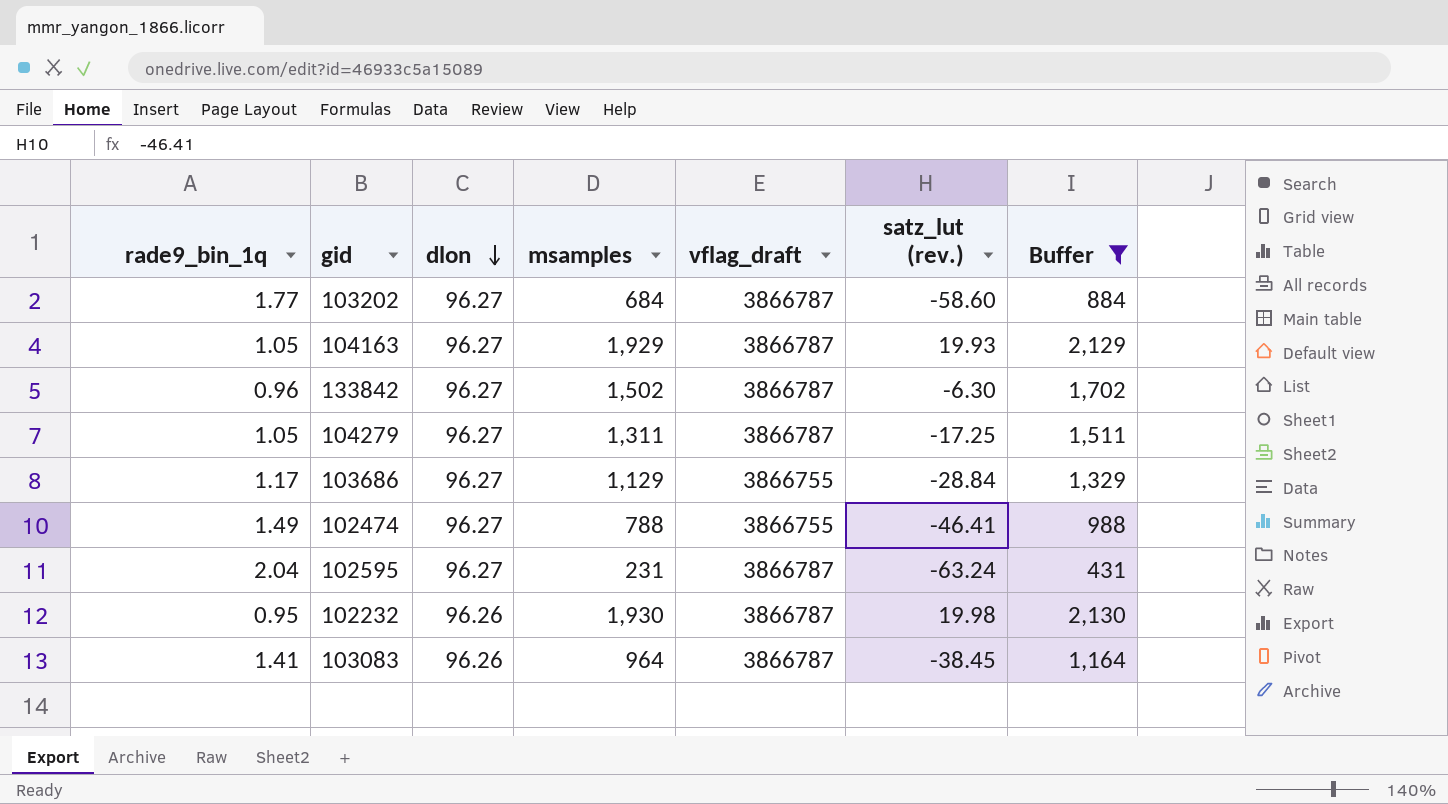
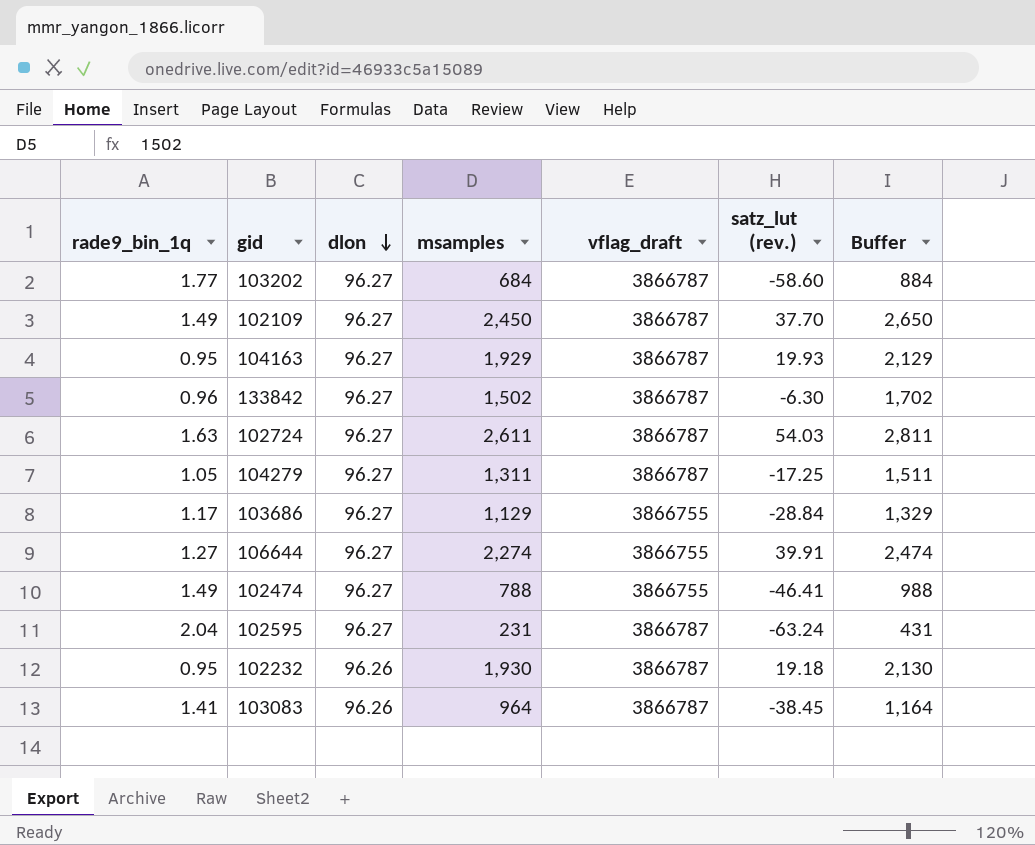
filter: Buffer <= 2,130 -> none
104163 | rade9_bin_1q: 1.05 -> 0.95
102232 | satz_lut (rev.): 19.98 -> 19.18

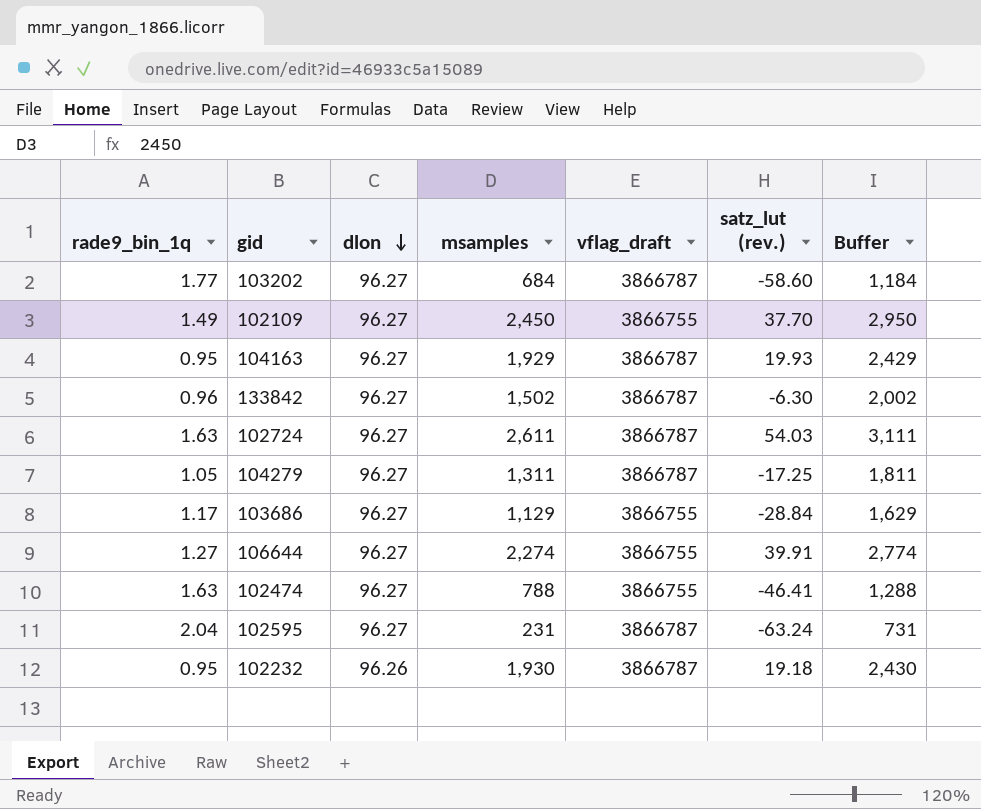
column Buffer | formula: [msamples] + 200 -> [msamples] + 500
row 103083: 1.41 | 96.26 | 964 | 3866787 | -38.45 | 1,164 -> none
102109 | vflag_draft: 3866787 -> 3866755
102474 | rade9_bin_1q: 1.49 -> 1.63

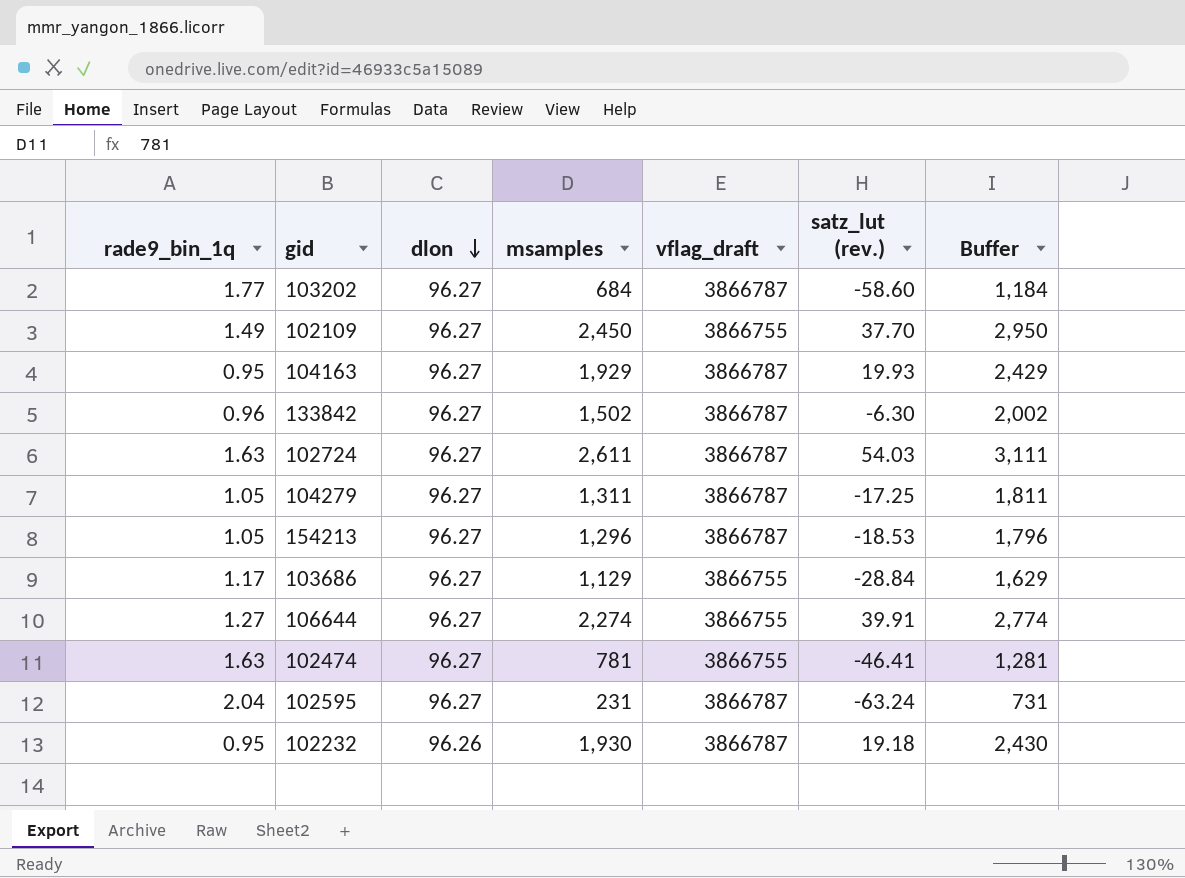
row 154213: none -> 1.05 | 96.27 | 1,296 | 3866787 | -18.53 | 1,796
102474 | msamples: 788 -> 781
102474 | Buffer: 1,288 -> 1,281

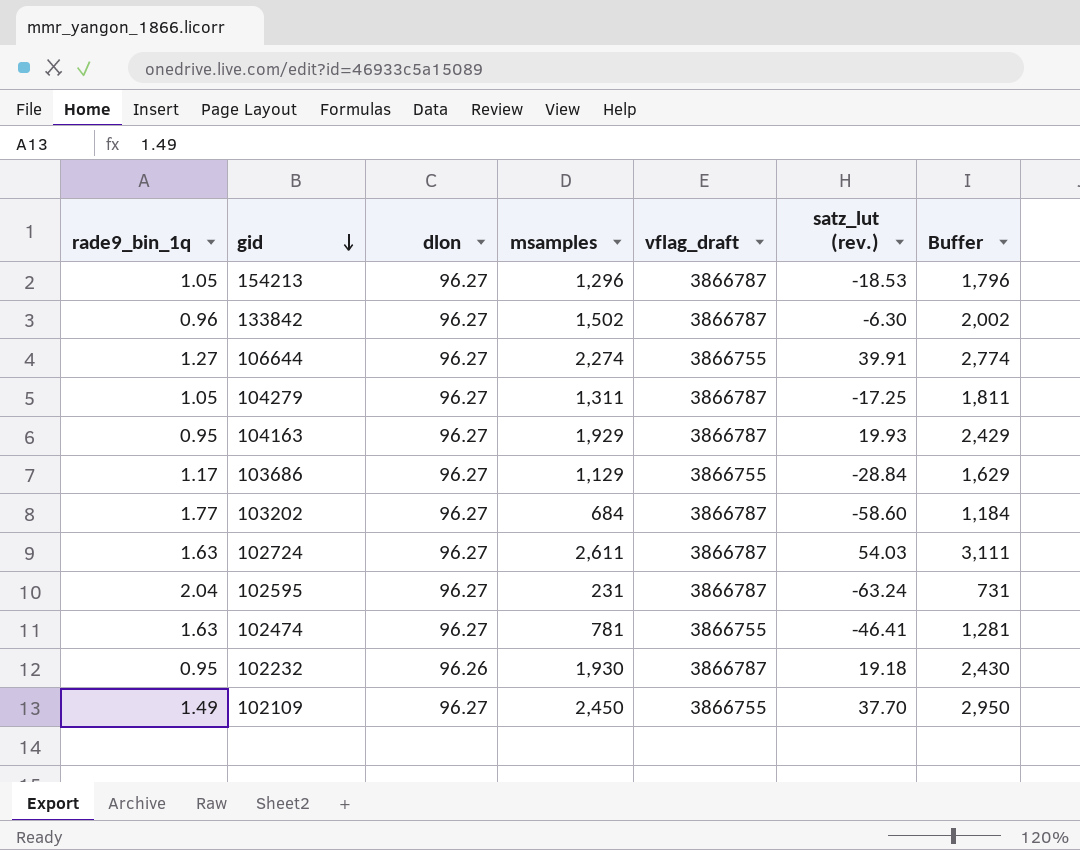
row order: dlon descending -> gid descending

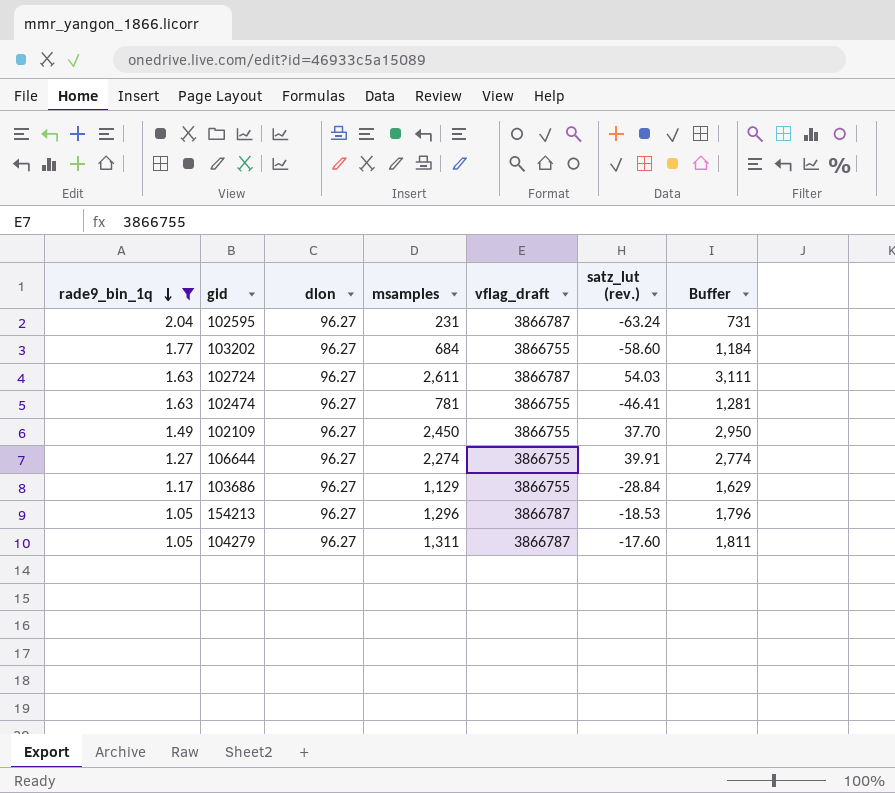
filter: none -> rade9_bin_1q >= 1.05
row order: gid descending -> rade9_bin_1q descending
103202 | vflag_draft: 3866787 -> 3866755
104279 | satz_lut (rev.): -17.25 -> -17.60

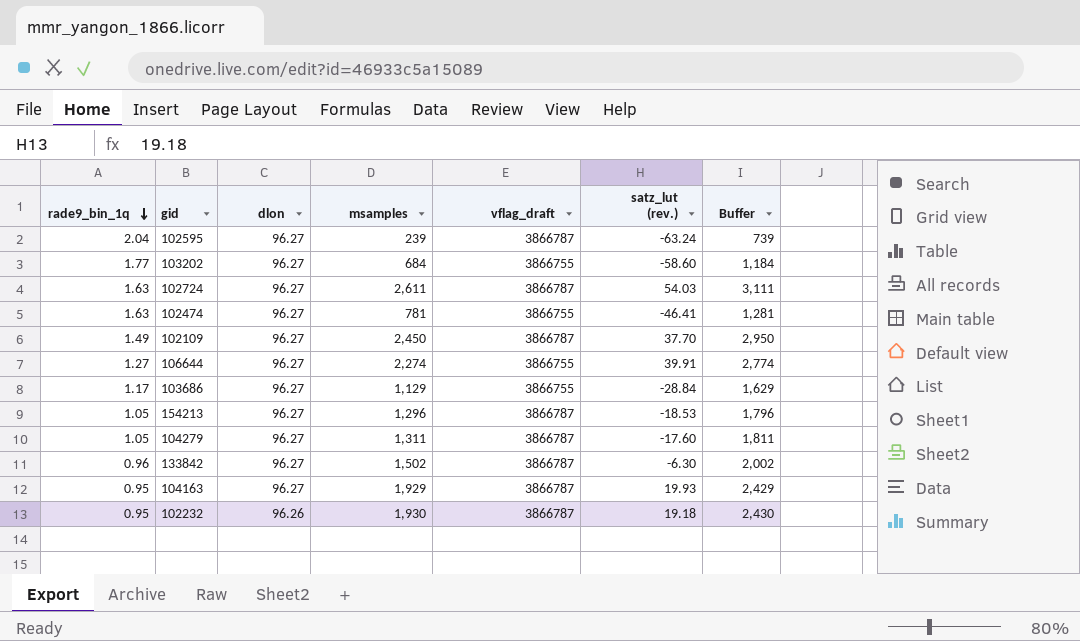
filter: rade9_bin_1q >= 1.05 -> none
102595 | msamples: 231 -> 239
102595 | Buffer: 731 -> 739
102109 | vflag_draft: 3866755 -> 3866787

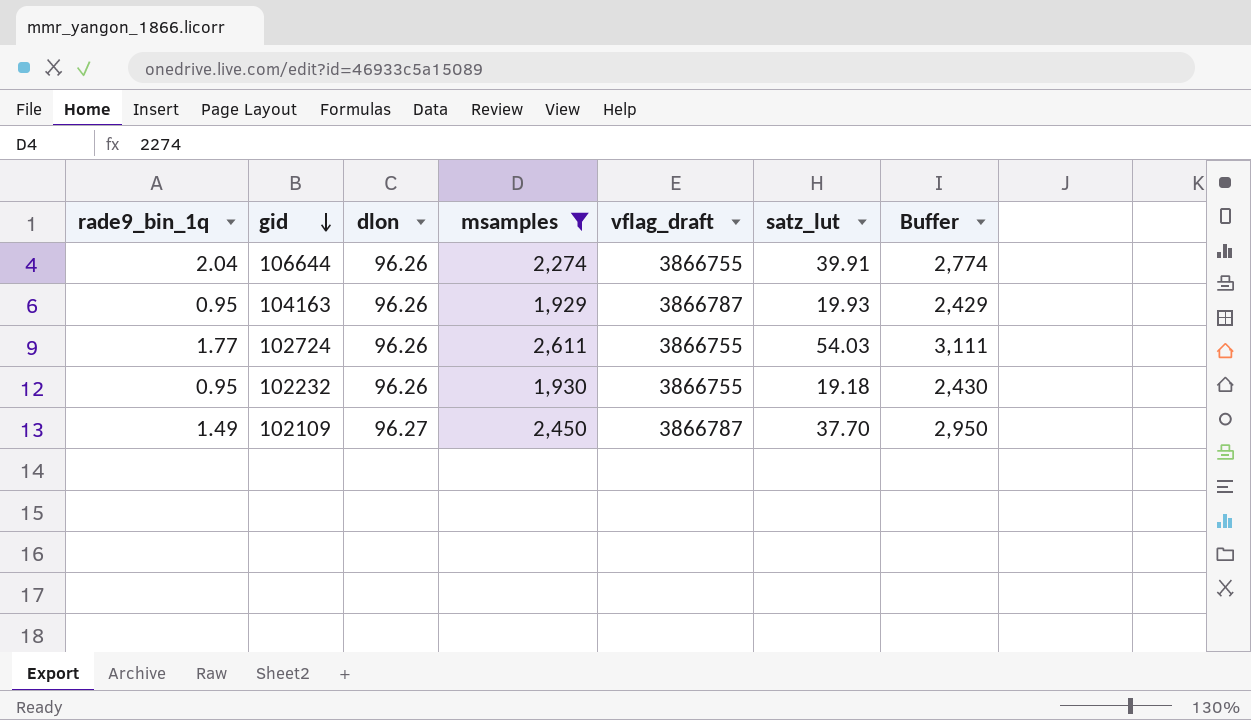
filter: none -> msamples >= 1,929
row order: rade9_bin_1q descending -> gid descending
column name: satz_lut (rev.) -> satz_lut
106644 | rade9_bin_1q: 1.27 -> 2.04
106644 | dlon: 96.27 -> 96.26
104163 | dlon: 96.27 -> 96.26
102724 | rade9_bin_1q: 1.63 -> 1.77
102724 | dlon: 96.27 -> 96.26
102724 | vflag_draft: 3866787 -> 3866755
102232 | vflag_draft: 3866787 -> 3866755

